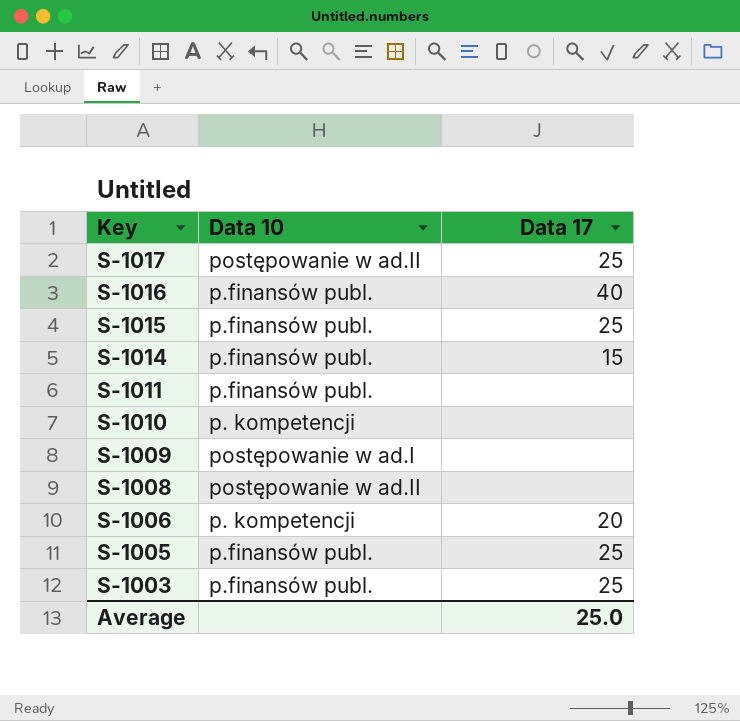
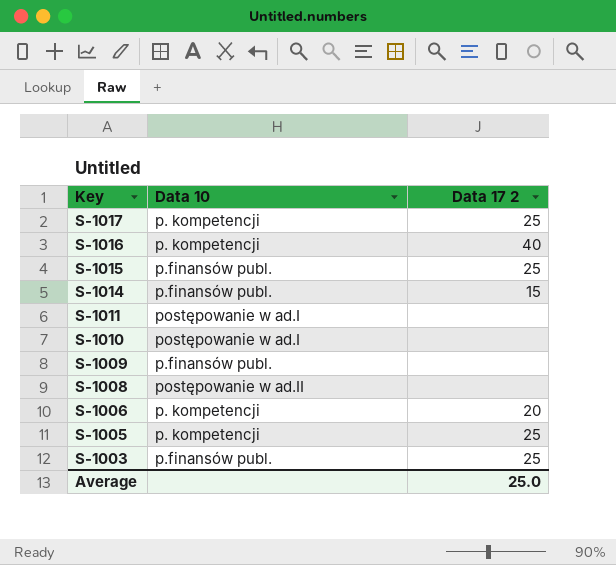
column name: Data 17 -> Data 17 2
S-1017 | Data 10: postępowanie w ad.II -> p. kompetencji
S-1016 | Data 10: p.finansów publ. -> p. kompetencji
S-1011 | Data 10: p.finansów publ. -> postępowanie w ad.I
S-1010 | Data 10: p. kompetencji -> postępowanie w ad.I
S-1009 | Data 10: postępowanie w ad.I -> p.finansów publ.
S-1005 | Data 10: p.finansów publ. -> p. kompetencji

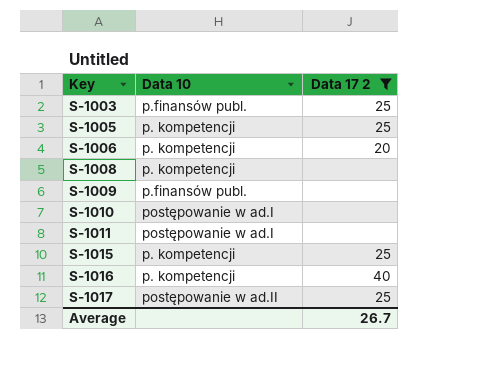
filter: none -> Data 17 2 != 15
row order: Key descending -> Key ascending
S-1008 | Data 10: postępowanie w ad.II -> p. kompetencji
S-1015 | Data 10: p.finansów publ. -> p. kompetencji
S-1017 | Data 10: p. kompetencji -> postępowanie w ad.II
Average | Data 17 2: 25.0 -> 26.7

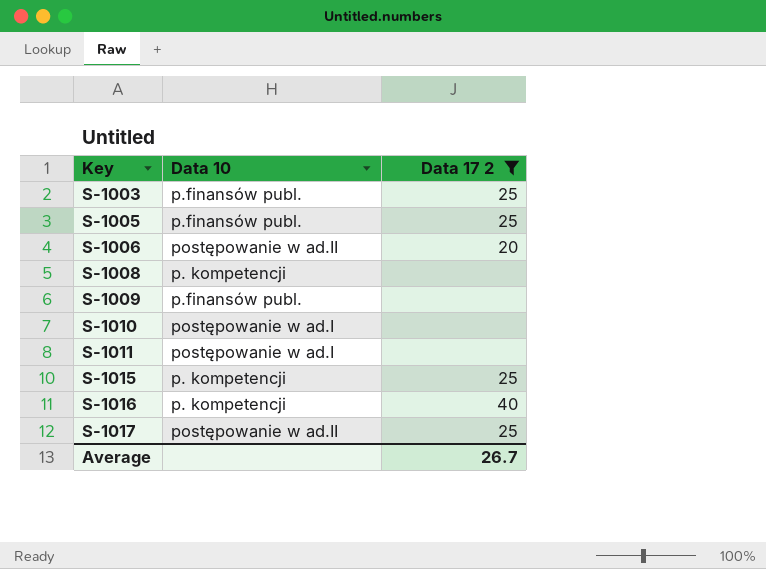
S-1005 | Data 10: p. kompetencji -> p.finansów publ.
S-1006 | Data 10: p. kompetencji -> postępowanie w ad.II

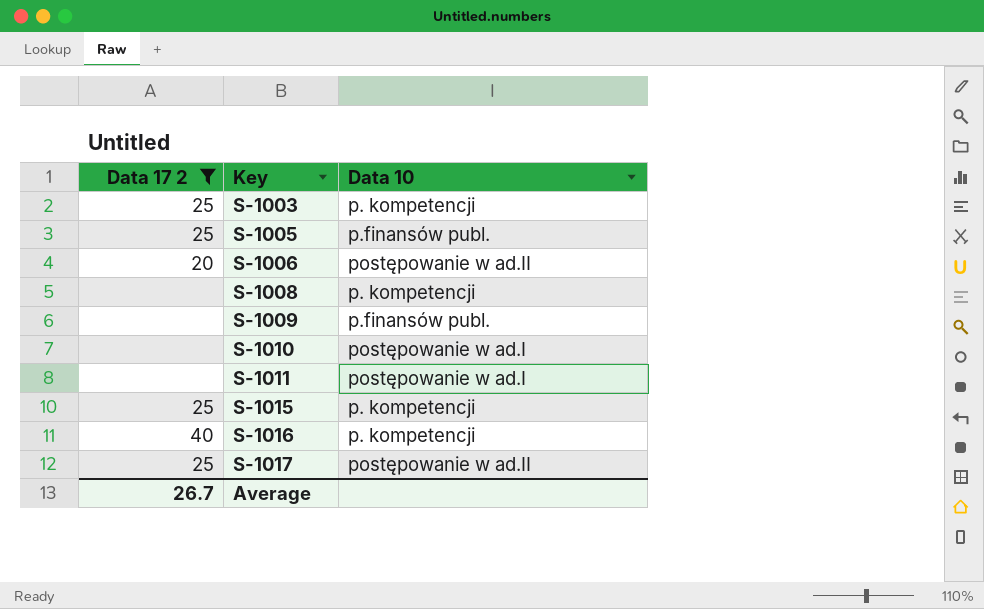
column Data 17 2 | position: 3 -> 1
S-1003 | Data 10: p.finansów publ. -> p. kompetencji

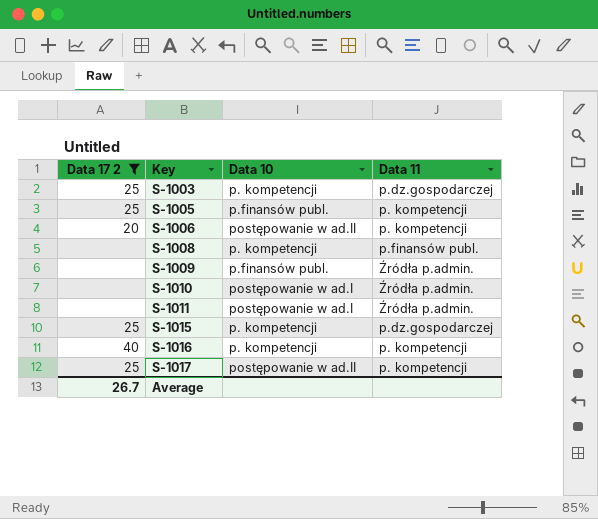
column Data 11 | position: none -> 4

